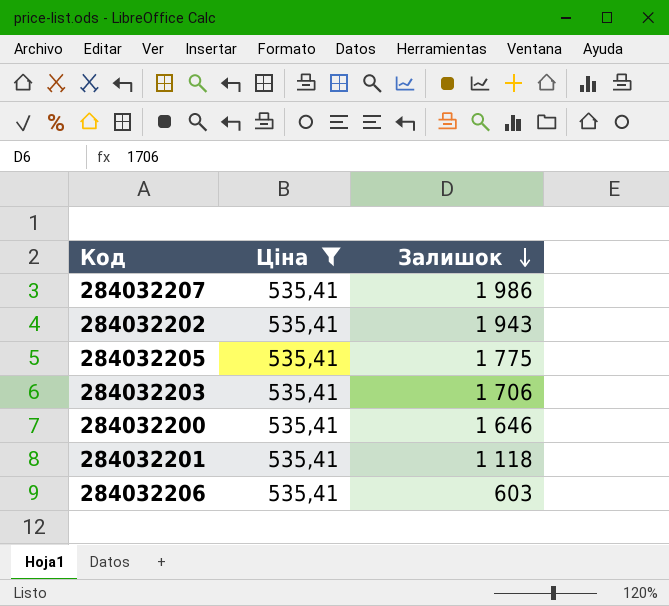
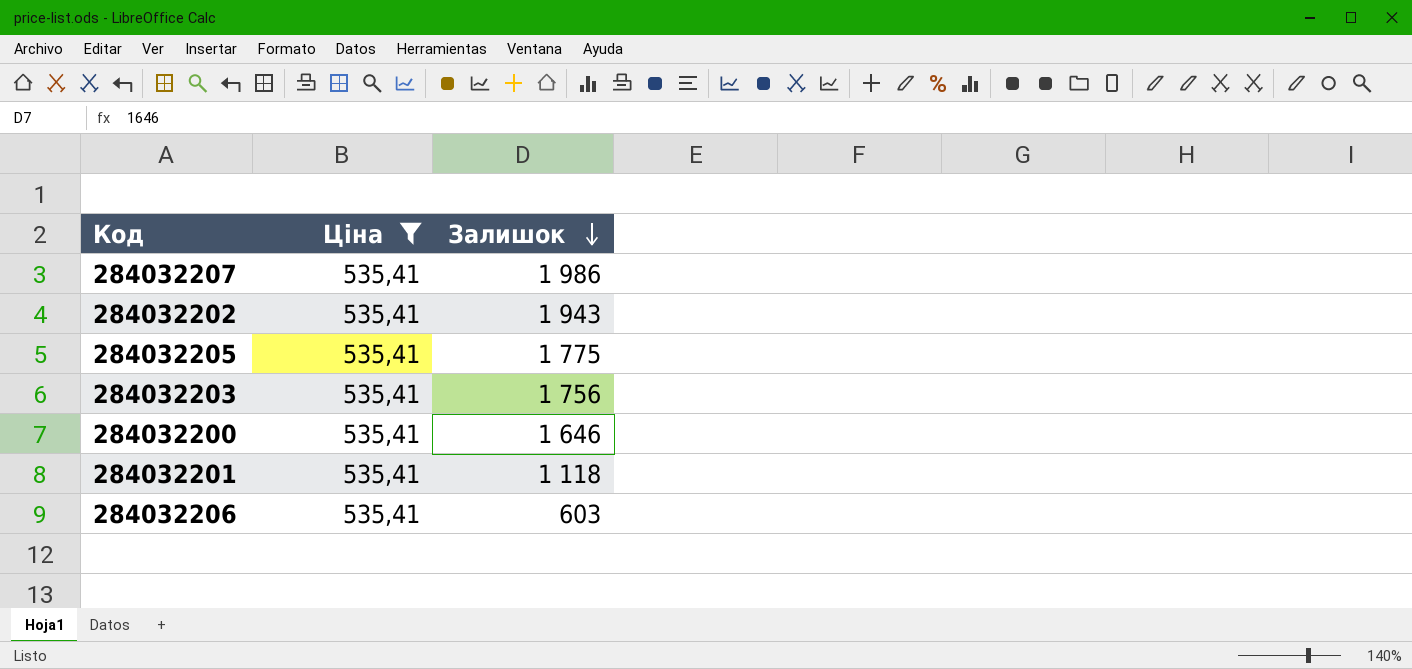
284032203 | Залишок: 1 706 -> 1 756

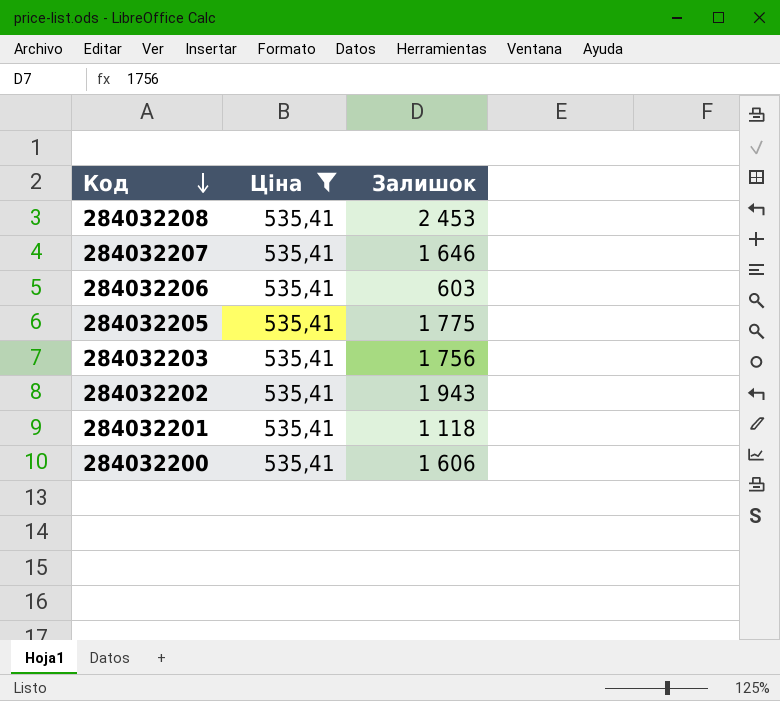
row order: Залишок descending -> Код descending
row 284032208: none -> 535,41 | 2 453
284032207 | Залишок: 1 986 -> 1 646
284032200 | Залишок: 1 646 -> 1 606

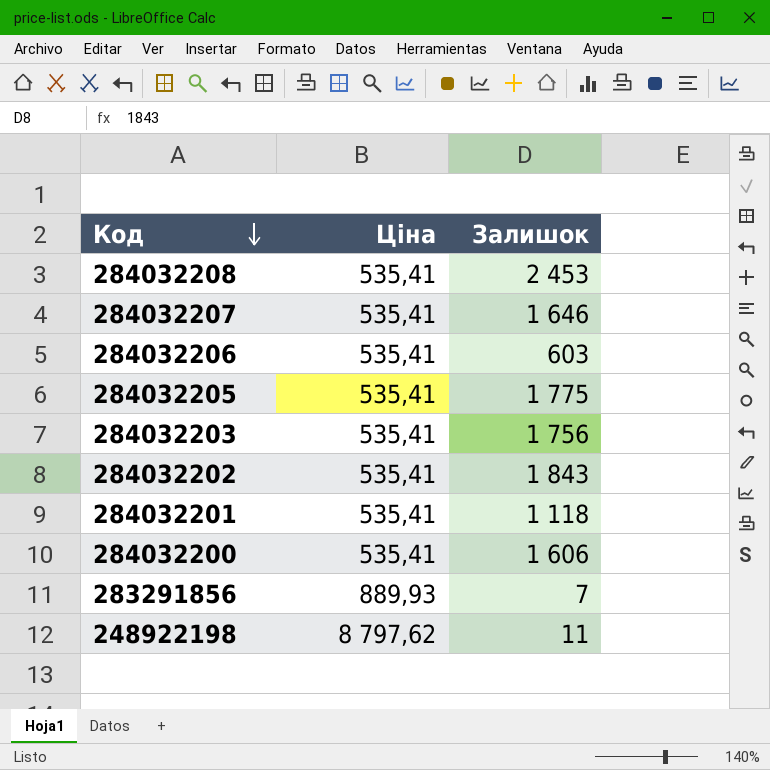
filter: Ціна = 535,41 -> none
284032202 | Залишок: 1 943 -> 1 843

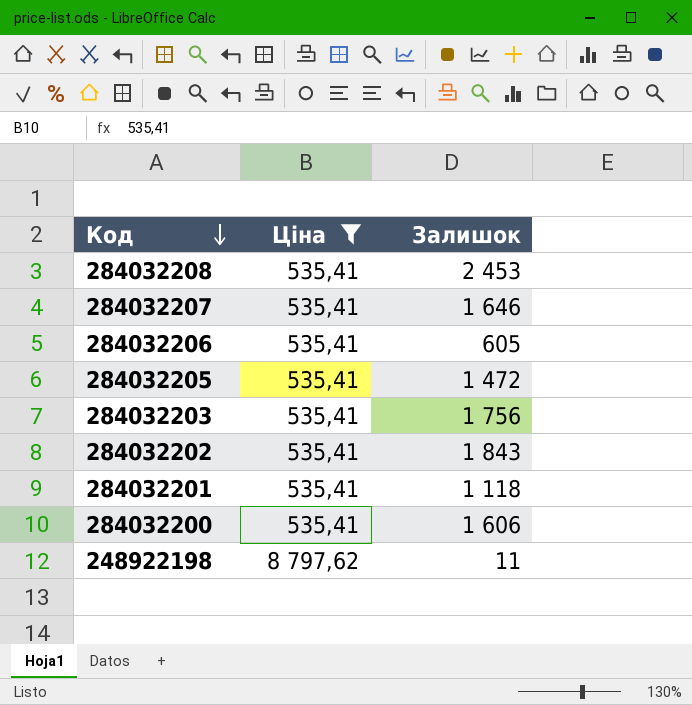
filter: none -> Ціна != 889,93
284032206 | Залишок: 603 -> 605
284032205 | Залишок: 1 775 -> 1 472

